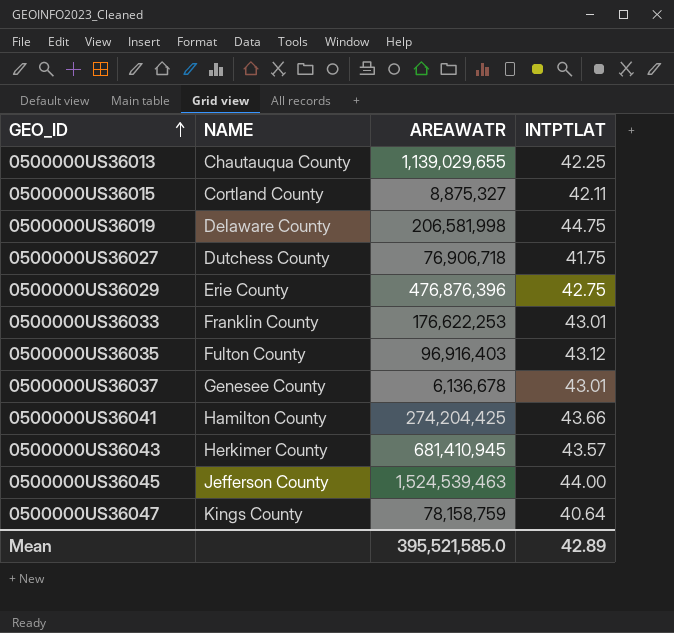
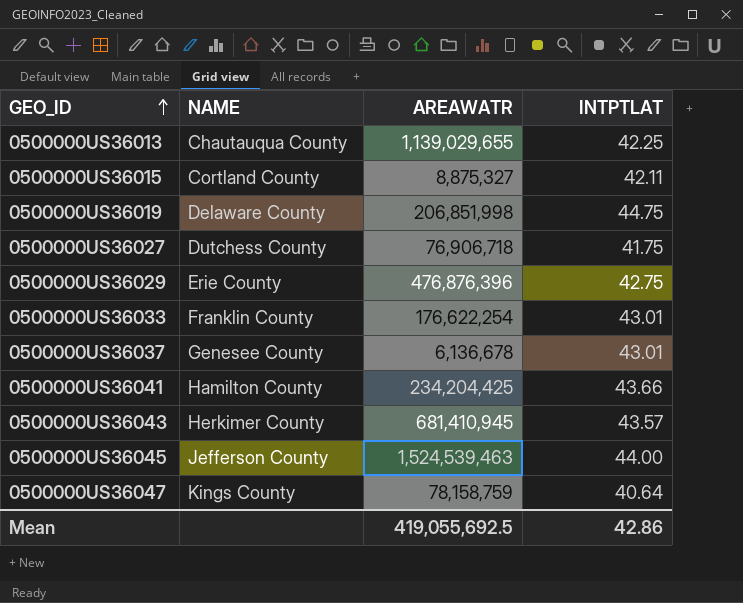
row 0500000US36035: Fulton County | 96,916,403 | 43.12 -> none
0500000US36019 | AREAWATR: 206,581,998 -> 206,851,998
0500000US36033 | AREAWATR: 176,622,253 -> 176,622,254
0500000US36041 | AREAWATR: 274,204,425 -> 234,204,425
Mean | AREAWATR: 395,521,585.0 -> 419,055,692.5
Mean | INTPTLAT: 42.89 -> 42.86

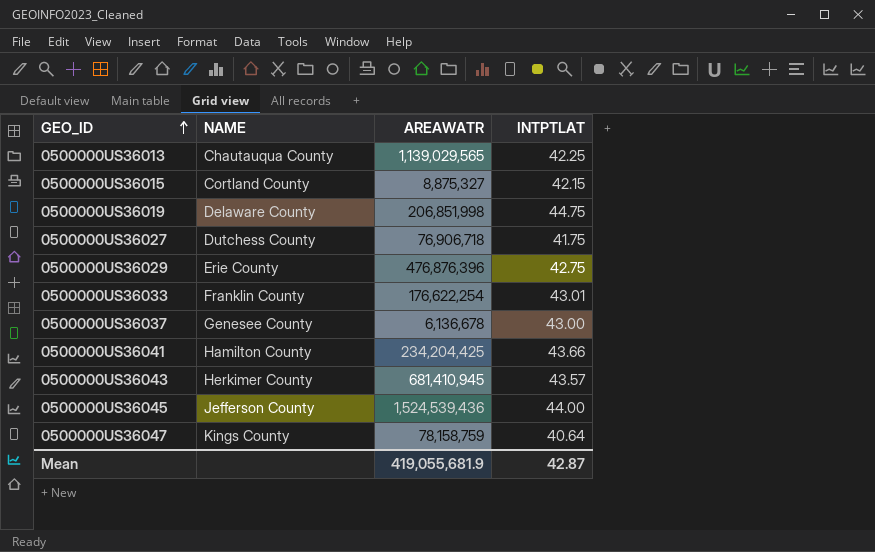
0500000US36013 | AREAWATR: 1,139,029,655 -> 1,139,029,565
0500000US36015 | INTPTLAT: 42.11 -> 42.15
0500000US36037 | INTPTLAT: 43.01 -> 43.00
0500000US36045 | AREAWATR: 1,524,539,463 -> 1,524,539,436
Mean | AREAWATR: 419,055,692.5 -> 419,055,681.9
Mean | INTPTLAT: 42.86 -> 42.87

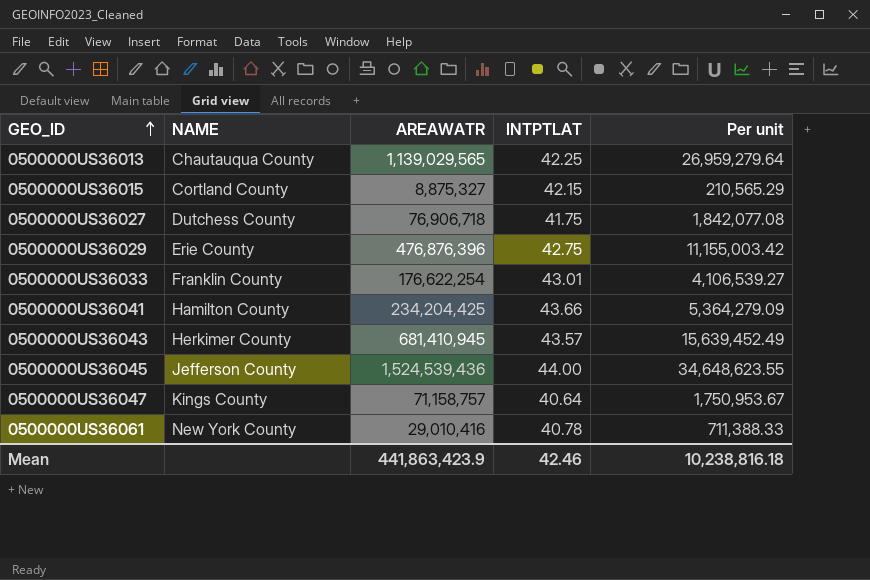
column Per unit | formula: none -> [AREAWATR] / [INTPTLAT]
row 0500000US36019: Delaware County | 206,851,998 | 44.75 -> none
row 0500000US36037: Genesee County | 6,136,678 | 43.00 -> none
0500000US36047 | AREAWATR: 78,158,759 -> 71,158,757
row 0500000US36061: none -> New York County | 29,010,416 | 40.78 | 711,388.33
Mean | AREAWATR: 419,055,681.9 -> 441,863,423.9
Mean | INTPTLAT: 42.87 -> 42.46

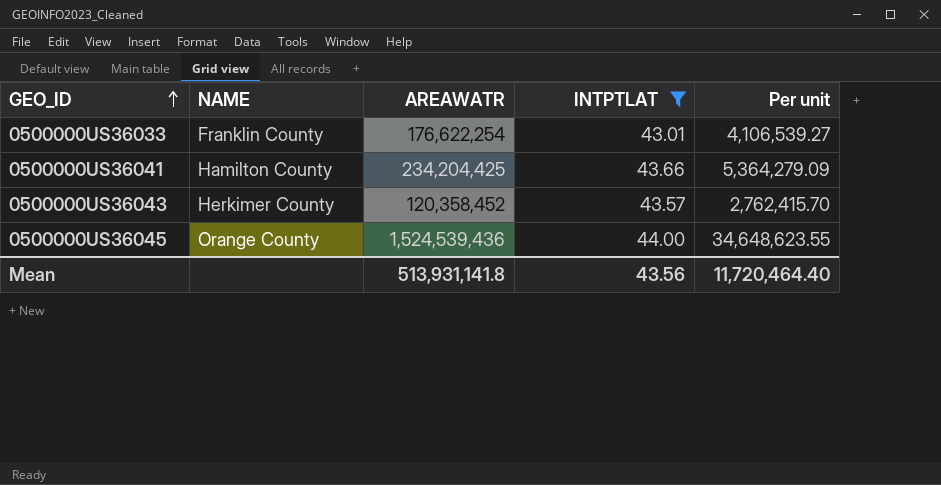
filter: none -> INTPTLAT >= 43.01
0500000US36043 | AREAWATR: 681,410,945 -> 120,358,452
0500000US36043 | Per unit: 15,639,452.49 -> 2,762,415.70
0500000US36045 | NAME: Jefferson County -> Orange County
Mean | AREAWATR: 441,863,423.9 -> 513,931,141.8
Mean | INTPTLAT: 42.46 -> 43.56
Mean | Per unit: 10,238,816.18 -> 11,720,464.40

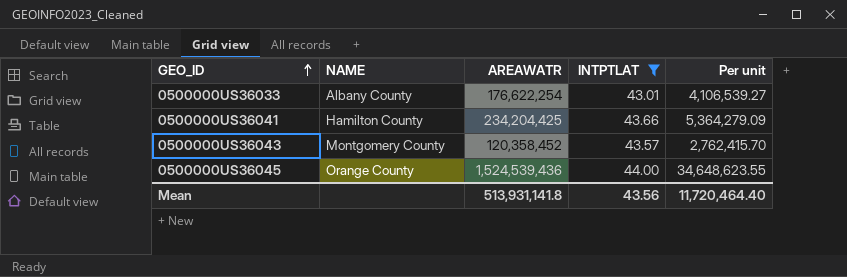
0500000US36033 | NAME: Franklin County -> Albany County
0500000US36043 | NAME: Herkimer County -> Montgomery County

